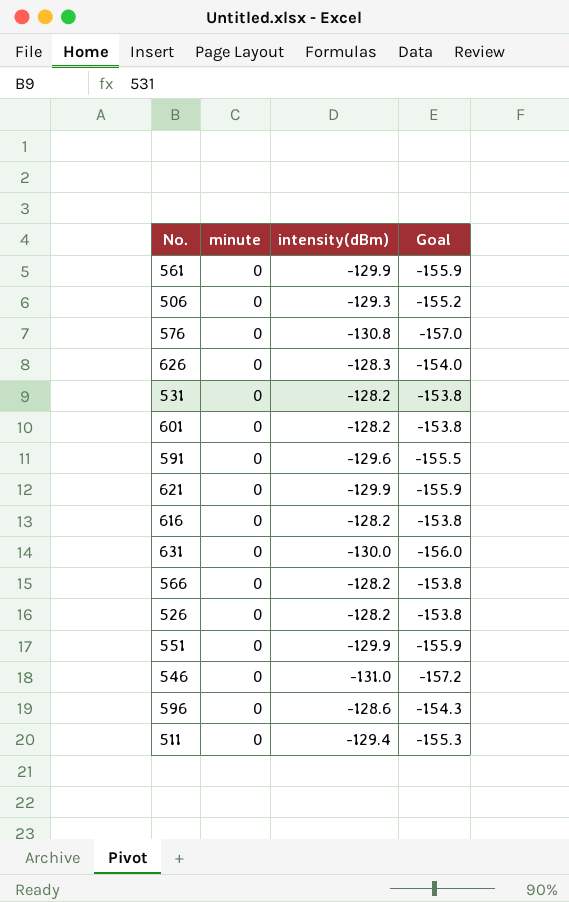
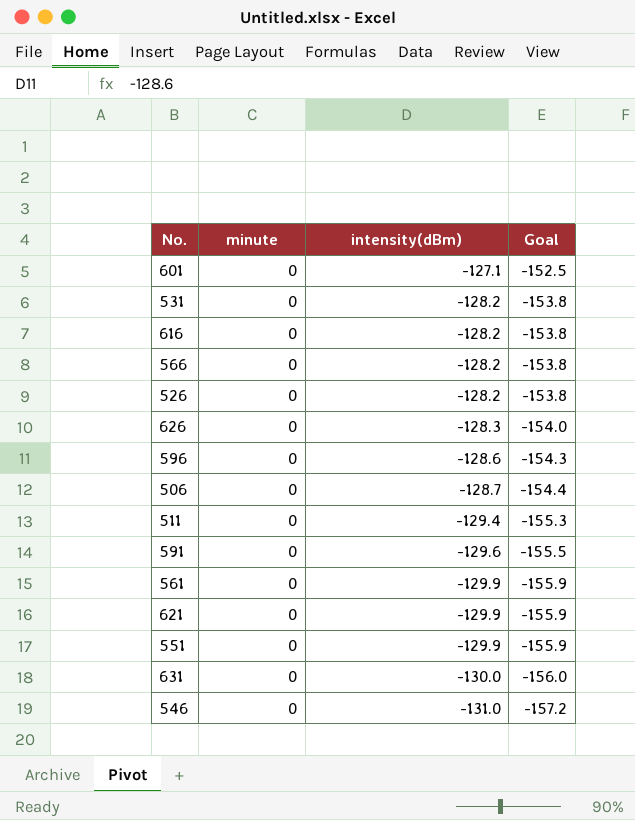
row order: none -> intensity(dBm) descending
row 576: 0 | -130.8 | -157.0 -> none
601 | intensity(dBm): -128.2 -> -127.1
601 | Goal: -153.8 -> -152.5
506 | intensity(dBm): -129.3 -> -128.7
506 | Goal: -155.2 -> -154.4

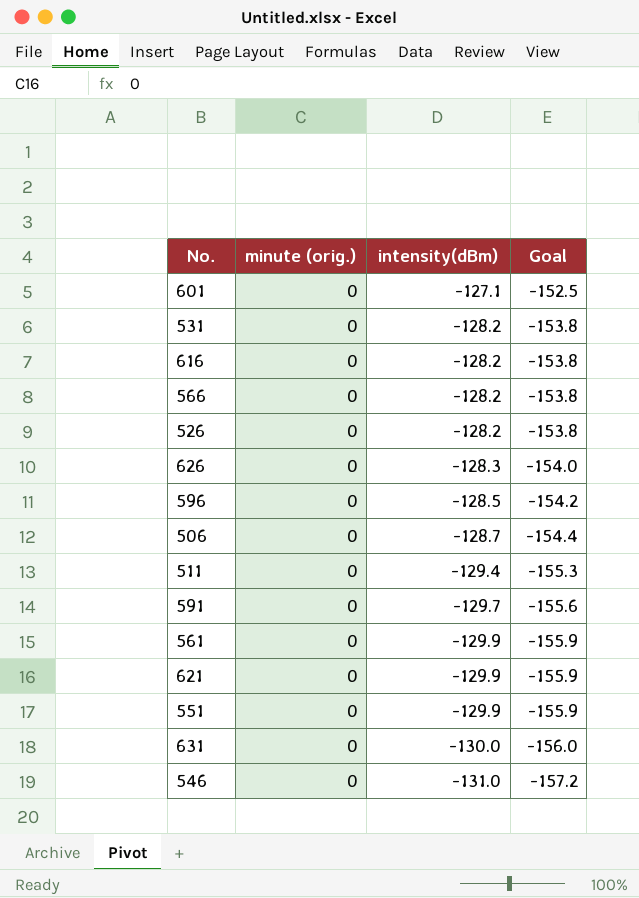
column name: minute -> minute (orig.)
596 | intensity(dBm): -128.6 -> -128.5
596 | Goal: -154.3 -> -154.2
591 | intensity(dBm): -129.6 -> -129.7
591 | Goal: -155.5 -> -155.6

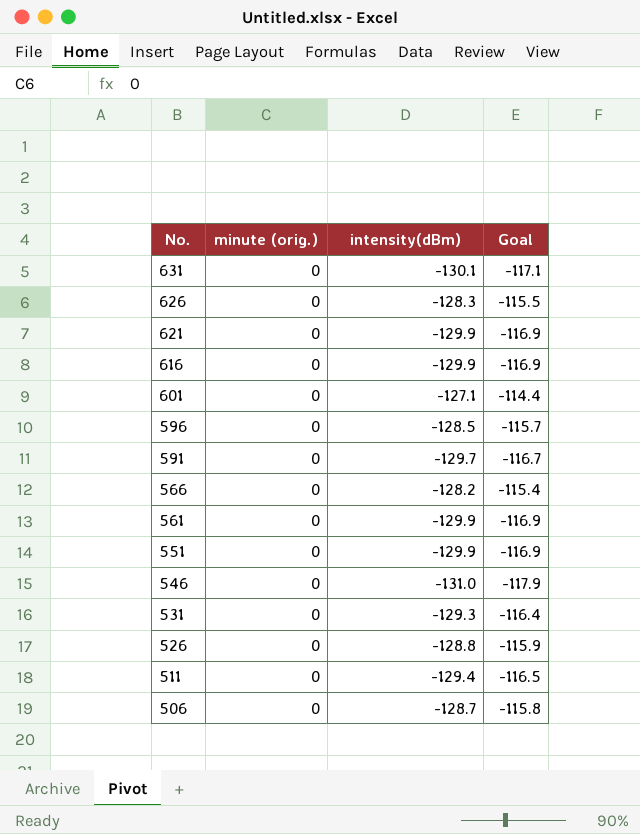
row order: intensity(dBm) descending -> No. descending
column Goal | formula: [intensity(dBm)] * 1.2 -> [intensity(dBm)] * 0.9
631 | intensity(dBm): -130.0 -> -130.1
616 | intensity(dBm): -128.2 -> -129.9
531 | intensity(dBm): -128.2 -> -129.3
526 | intensity(dBm): -128.2 -> -128.8

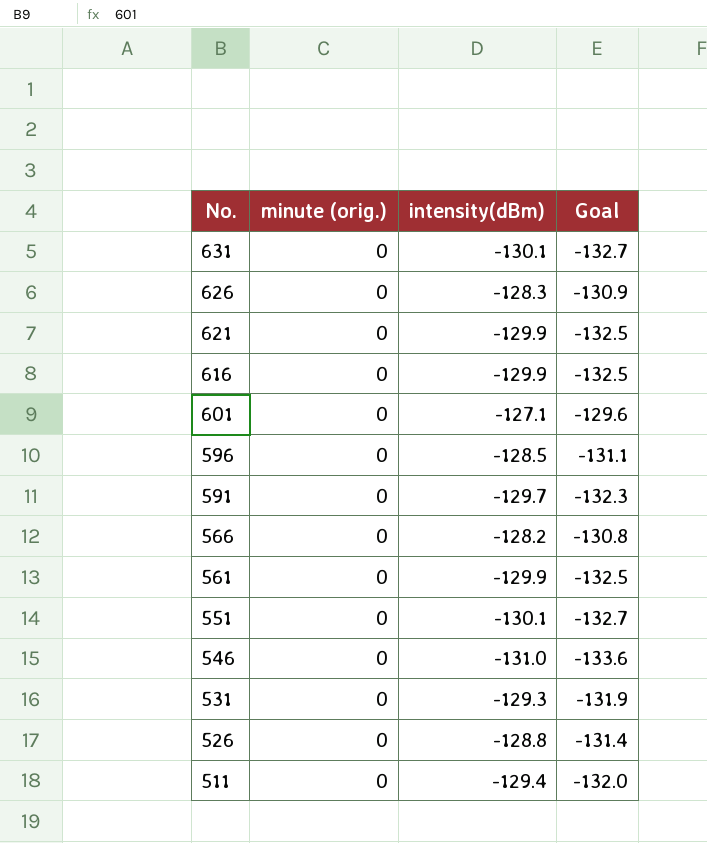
column Goal | formula: [intensity(dBm)] * 0.9 -> [intensity(dBm)] * 1.02
row 506: 0 | -128.7 | -115.8 -> none
551 | intensity(dBm): -129.9 -> -130.1

